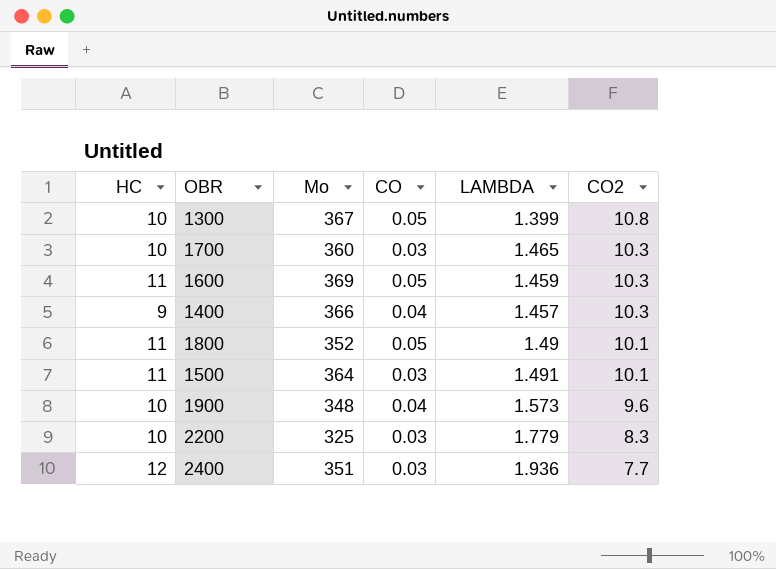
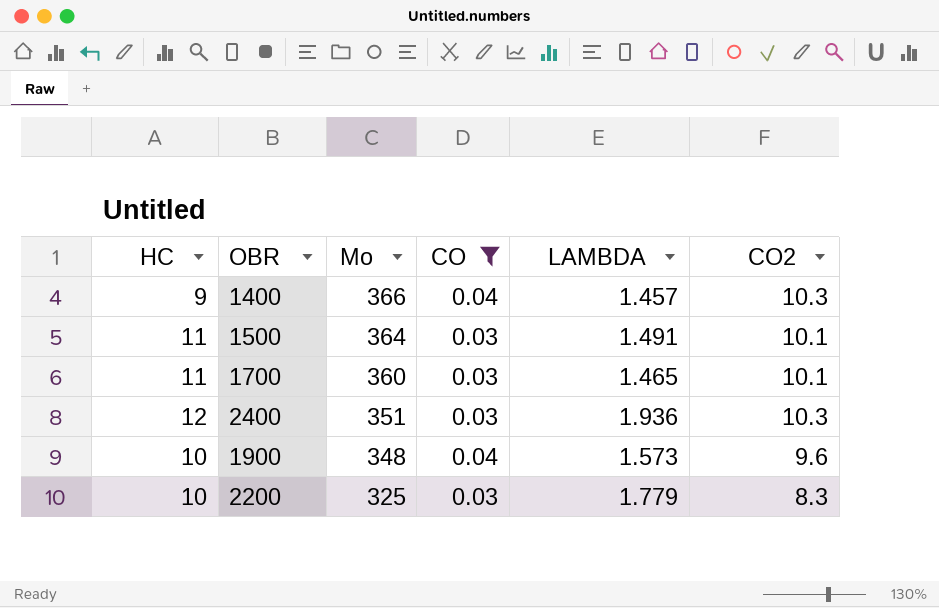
filter: none -> CO != 0.05
row order: CO2 descending -> Mo descending
1700 | HC: 10 -> 11
1700 | CO2: 10.3 -> 10.1
2400 | CO2: 7.7 -> 10.3

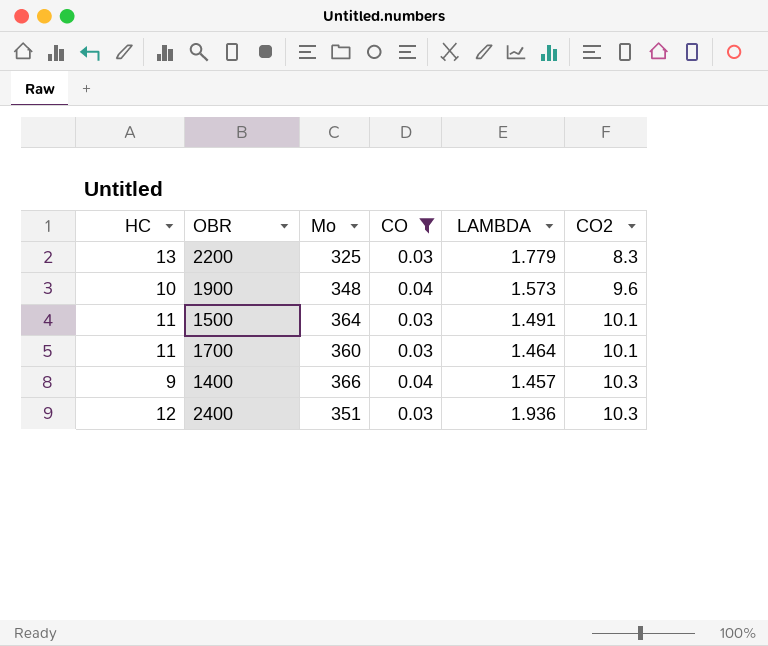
row order: Mo descending -> CO2 ascending
2200 | HC: 10 -> 13
1700 | LAMBDA: 1.465 -> 1.464

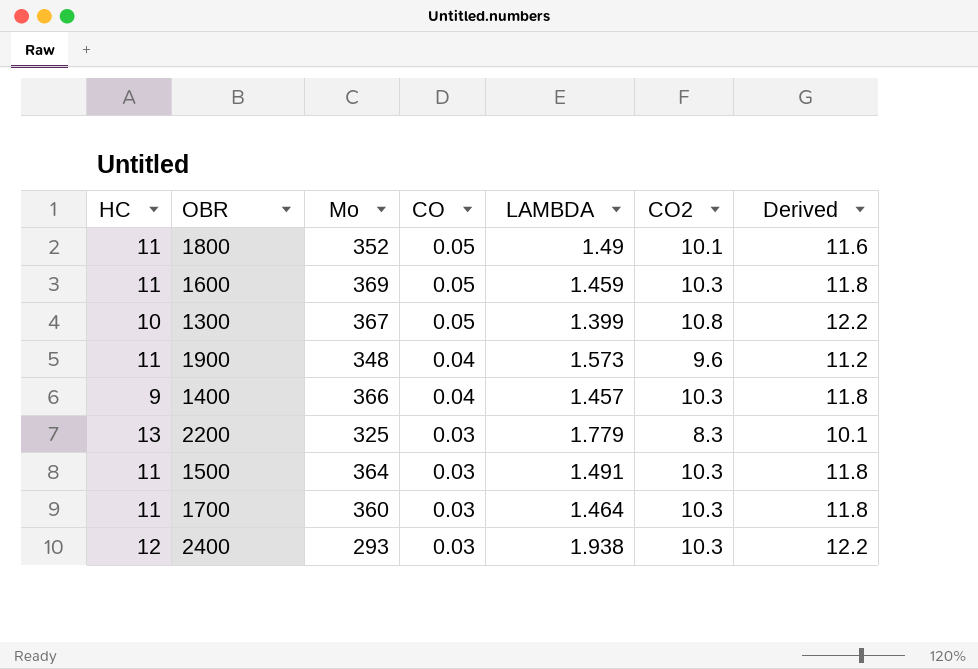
filter: CO != 0.05 -> none
row order: CO2 ascending -> CO descending
column Derived | formula: none -> [LAMBDA] + [CO2]
1900 | HC: 10 -> 11
1500 | CO2: 10.1 -> 10.3
1700 | CO2: 10.1 -> 10.3
2400 | Mo: 351 -> 293
2400 | LAMBDA: 1.936 -> 1.938

